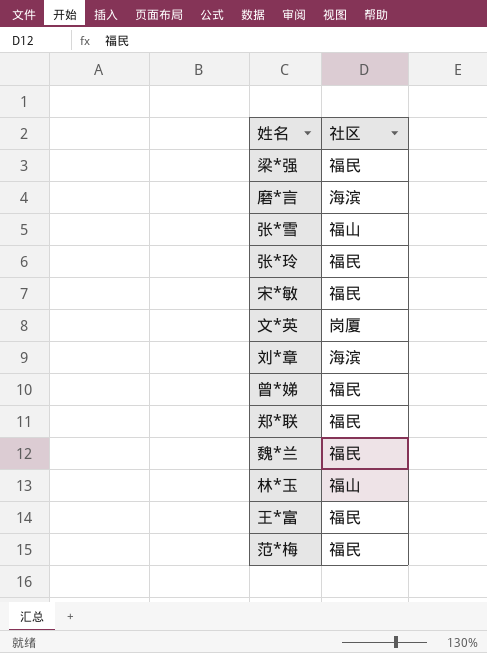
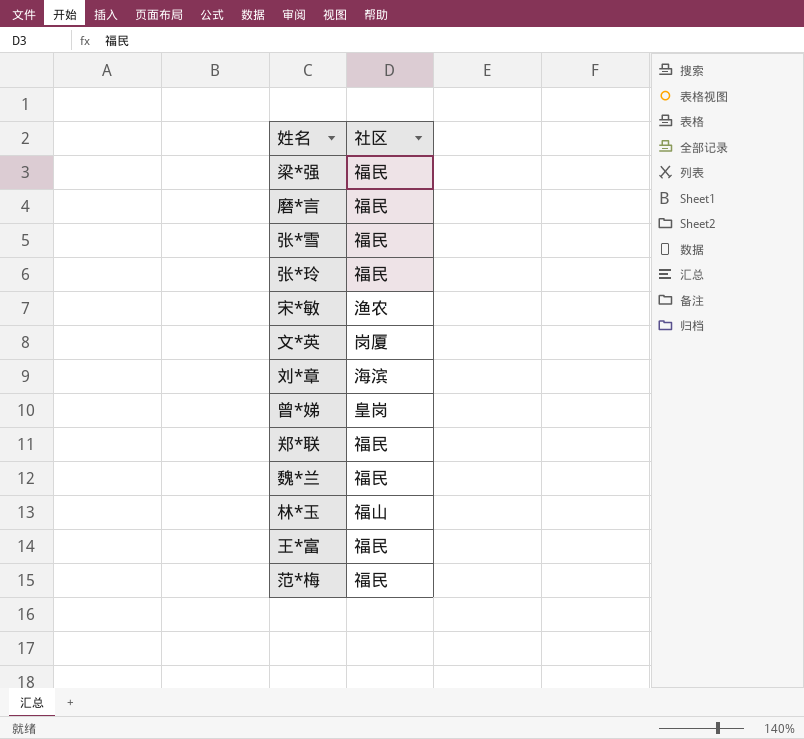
磨*言 | 社区: 海滨 -> 福民
张*雪 | 社区: 福山 -> 福民
宋*敏 | 社区: 福民 -> 渔农
曾*娣 | 社区: 福民 -> 皇岗

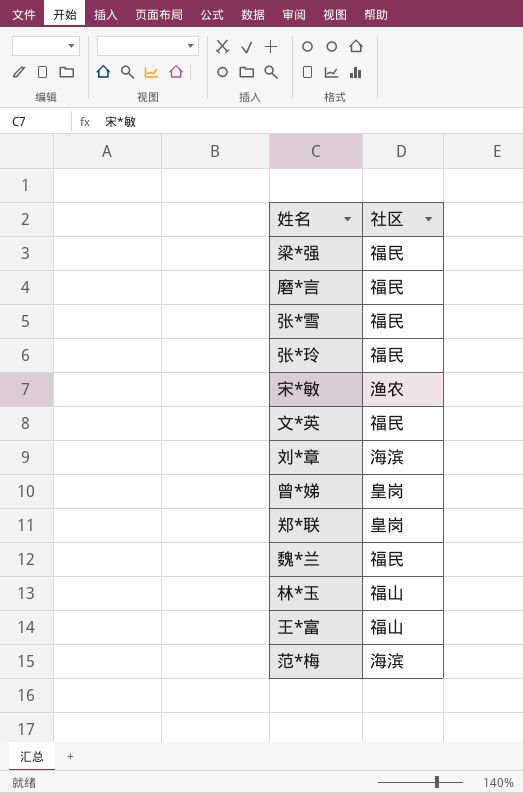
文*英 | 社区: 岗厦 -> 福民
郑*联 | 社区: 福民 -> 皇岗
王*富 | 社区: 福民 -> 福山
范*梅 | 社区: 福民 -> 海滨

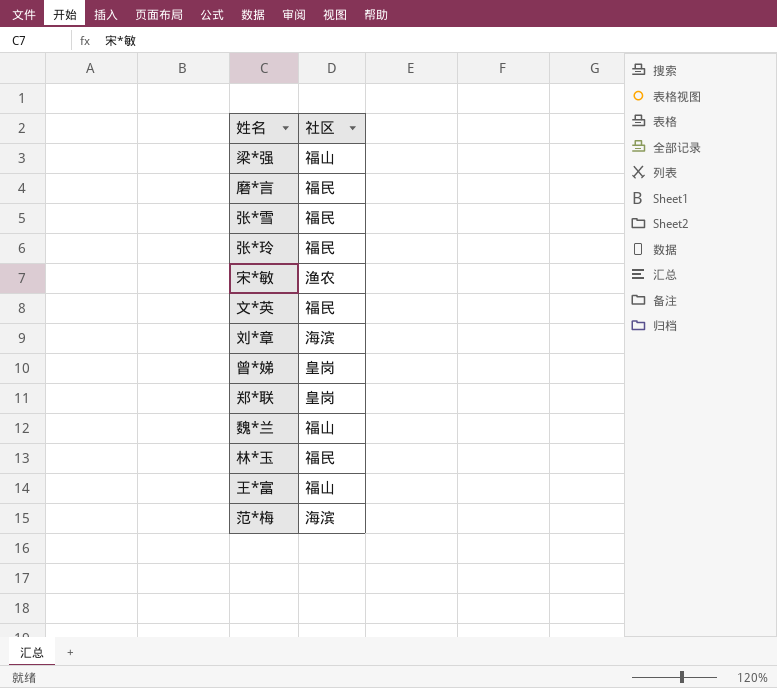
梁*强 | 社区: 福民 -> 福山
魏*兰 | 社区: 福民 -> 福山
林*玉 | 社区: 福山 -> 福民

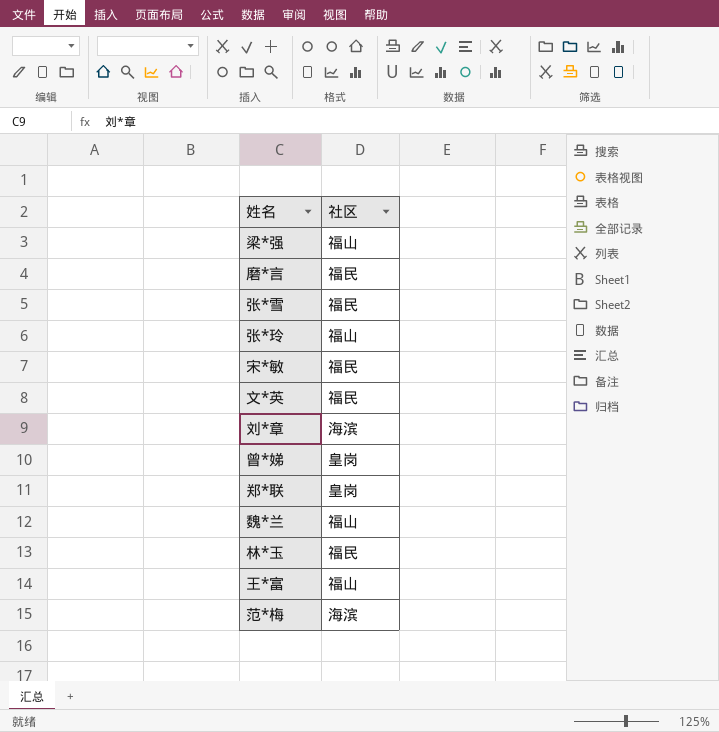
张*玲 | 社区: 福民 -> 福山
宋*敏 | 社区: 渔农 -> 福民

